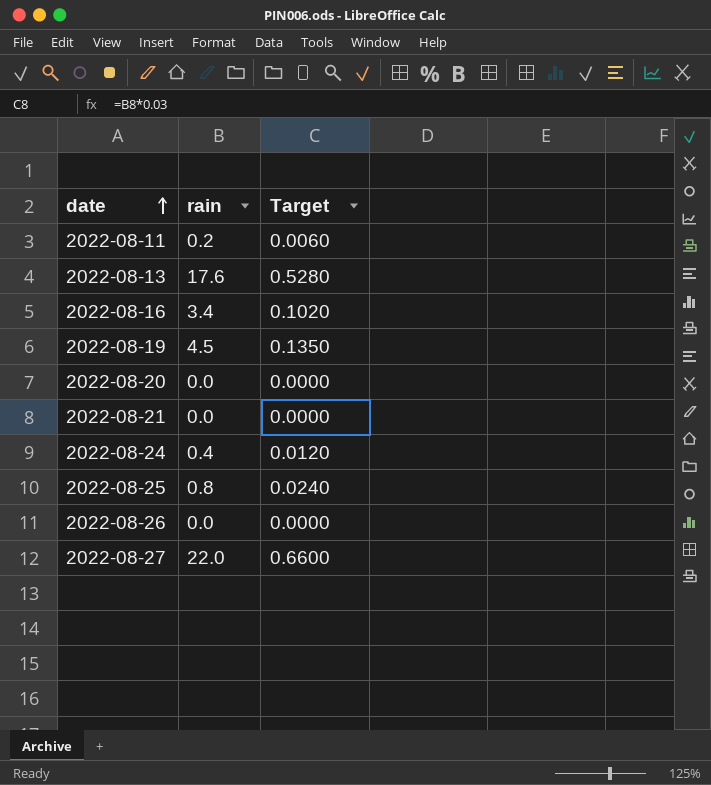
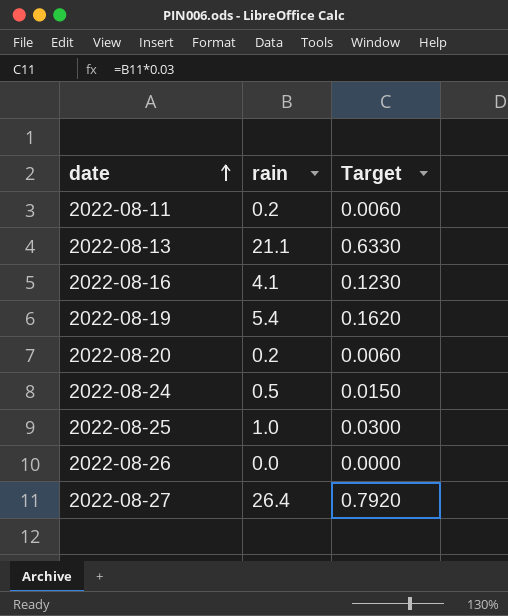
row 2022-08-21: 0.0 | 0.0000 -> none
2022-08-13 | rain: 17.6 -> 21.1
2022-08-13 | Target: 0.5280 -> 0.6330
2022-08-16 | rain: 3.4 -> 4.1
2022-08-16 | Target: 0.1020 -> 0.1230
2022-08-19 | rain: 4.5 -> 5.4
2022-08-19 | Target: 0.1350 -> 0.1620
2022-08-20 | rain: 0.0 -> 0.2
2022-08-20 | Target: 0.0000 -> 0.0060
2022-08-24 | rain: 0.4 -> 0.5
2022-08-24 | Target: 0.0120 -> 0.0150
2022-08-25 | rain: 0.8 -> 1.0
2022-08-25 | Target: 0.0240 -> 0.0300
2022-08-27 | rain: 22.0 -> 26.4
2022-08-27 | Target: 0.6600 -> 0.7920

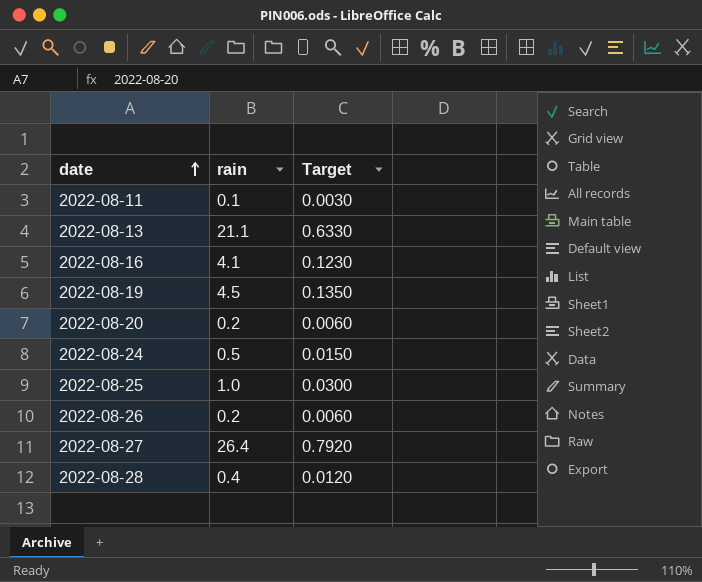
2022-08-11 | rain: 0.2 -> 0.1
2022-08-11 | Target: 0.0060 -> 0.0030
2022-08-19 | rain: 5.4 -> 4.5
2022-08-19 | Target: 0.1620 -> 0.1350
2022-08-26 | rain: 0.0 -> 0.2
2022-08-26 | Target: 0.0000 -> 0.0060
row 2022-08-28: none -> 0.4 | 0.0120

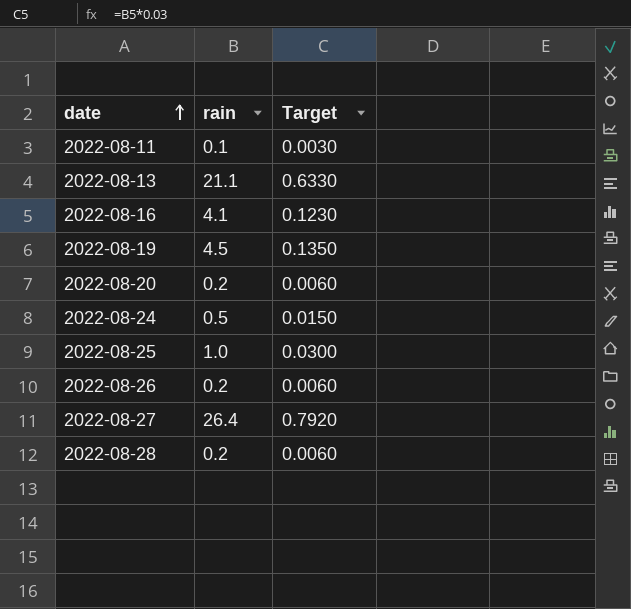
2022-08-28 | rain: 0.4 -> 0.2
2022-08-28 | Target: 0.0120 -> 0.0060

